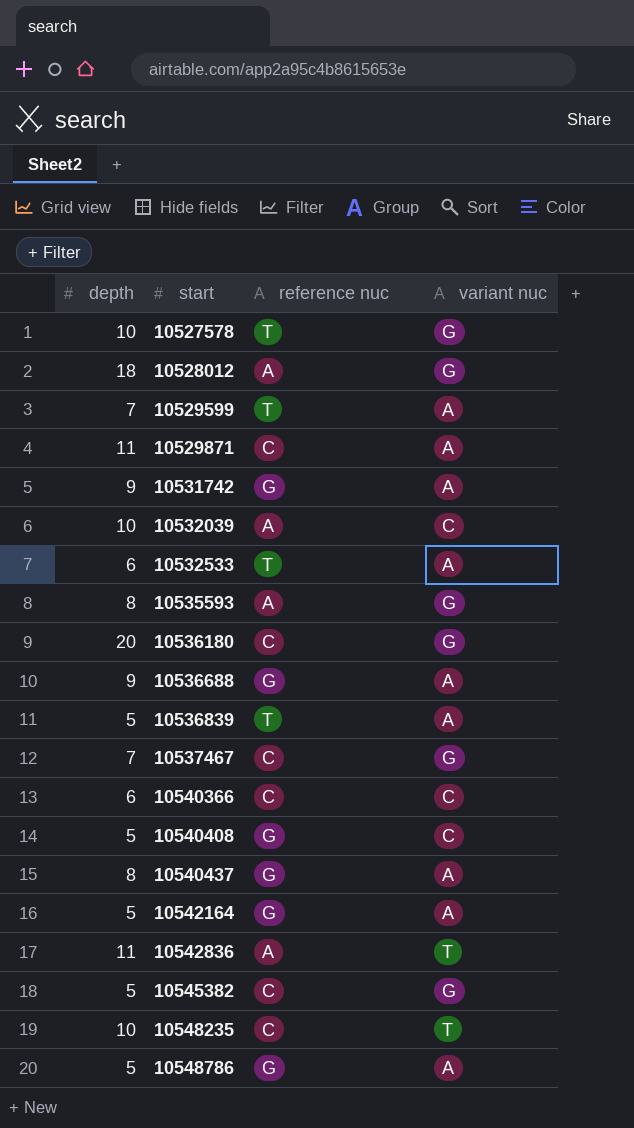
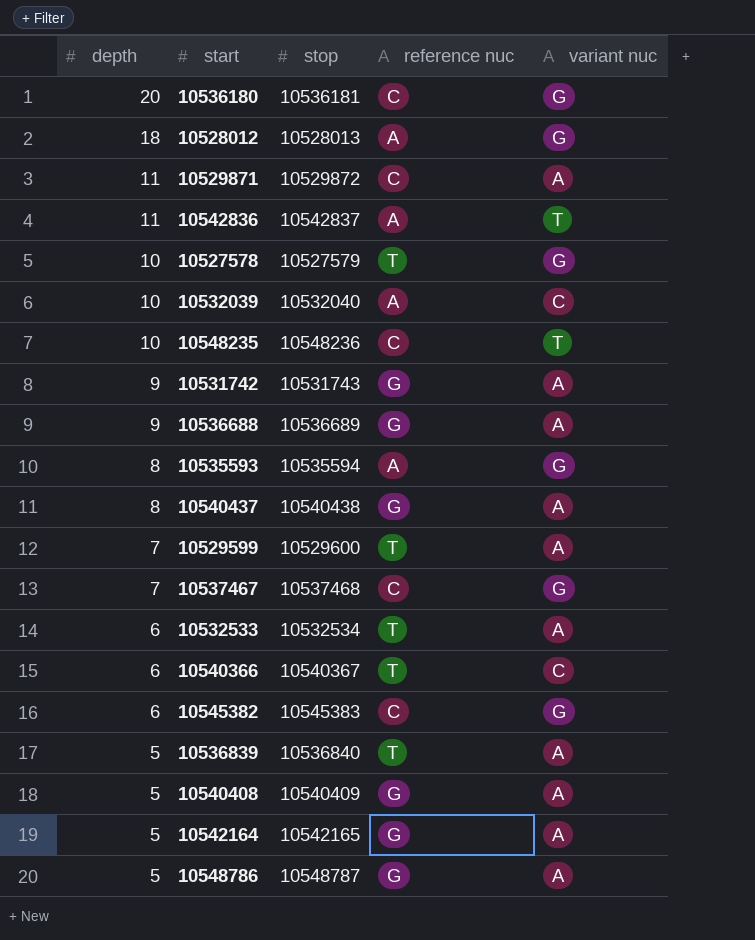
row order: start ascending -> depth descending
column stop | position: none -> 3
10540366 | reference nuc: C -> T
10545382 | depth: 5 -> 6
10540408 | variant nuc: C -> A

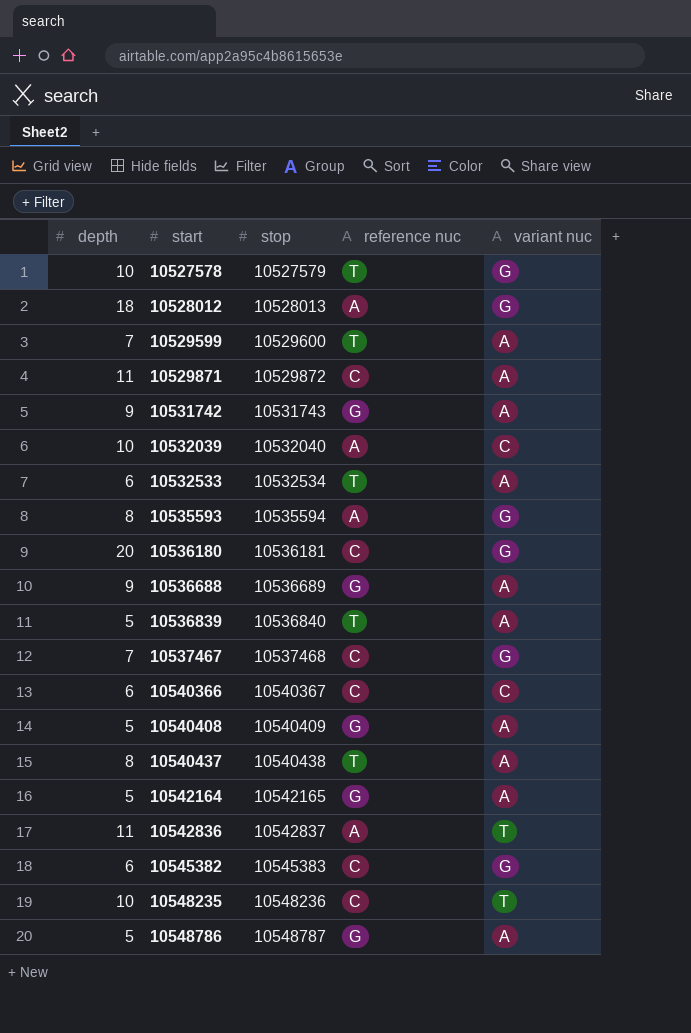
row order: depth descending -> start ascending
10540366 | reference nuc: T -> C
10540437 | reference nuc: G -> T

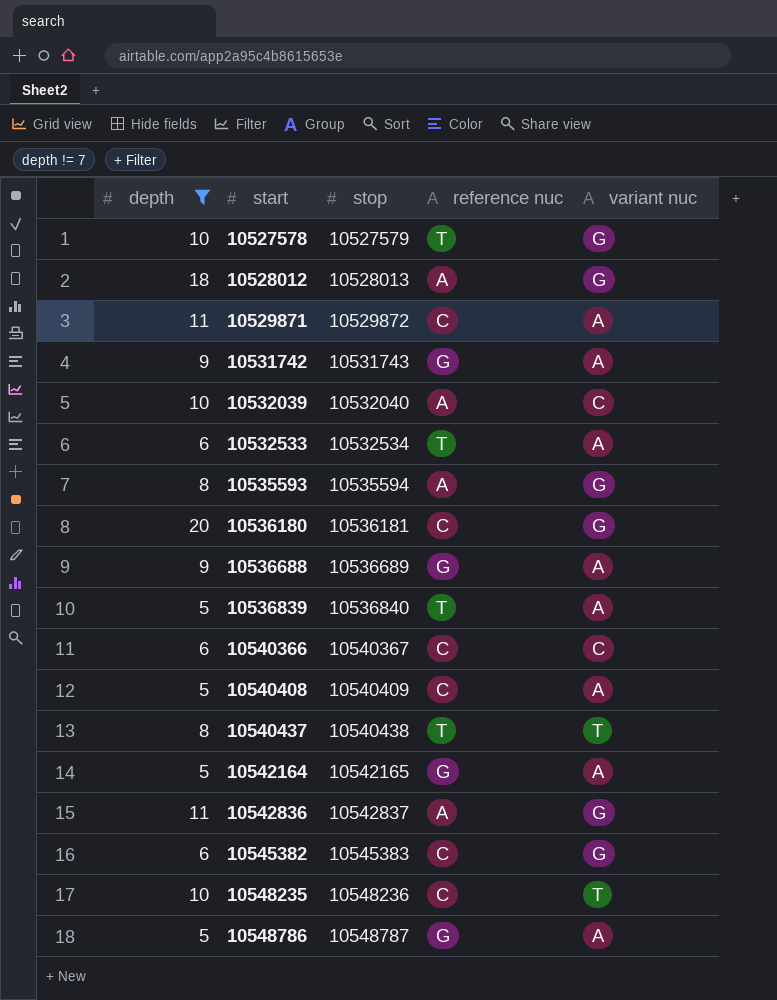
filter: none -> depth != 7
10540408 | reference nuc: G -> C
10540437 | variant nuc: A -> T
10542836 | variant nuc: T -> G

